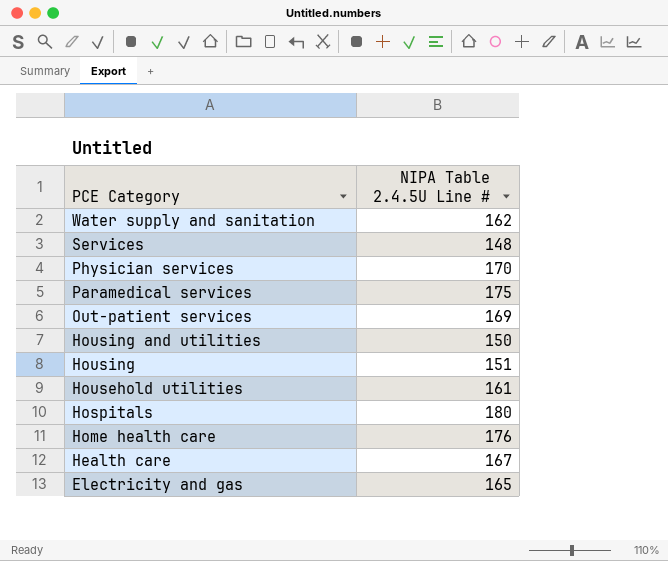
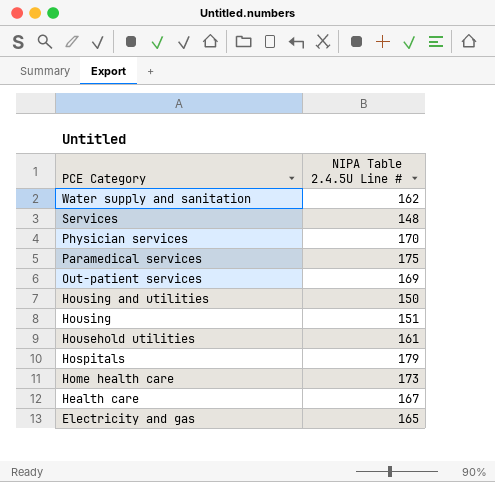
Hospitals | NIPA Table 2.4.5U Line #: 180 -> 179
Home health care | NIPA Table 2.4.5U Line #: 176 -> 173

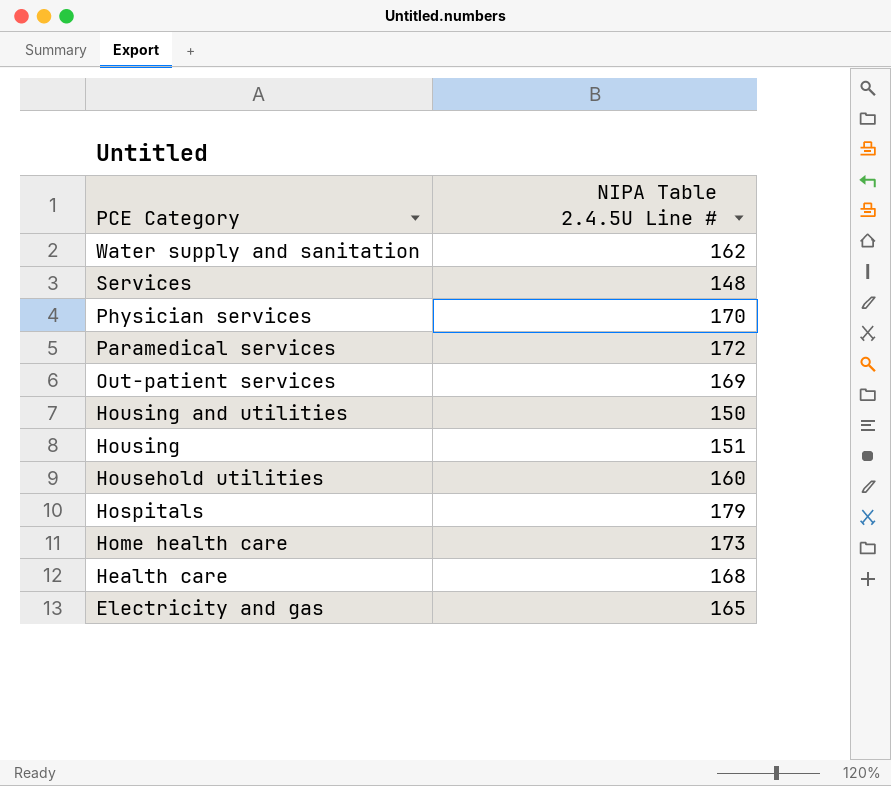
Paramedical services | NIPA Table 2.4.5U Line #: 175 -> 172
Household utilities | NIPA Table 2.4.5U Line #: 161 -> 160
Health care | NIPA Table 2.4.5U Line #: 167 -> 168

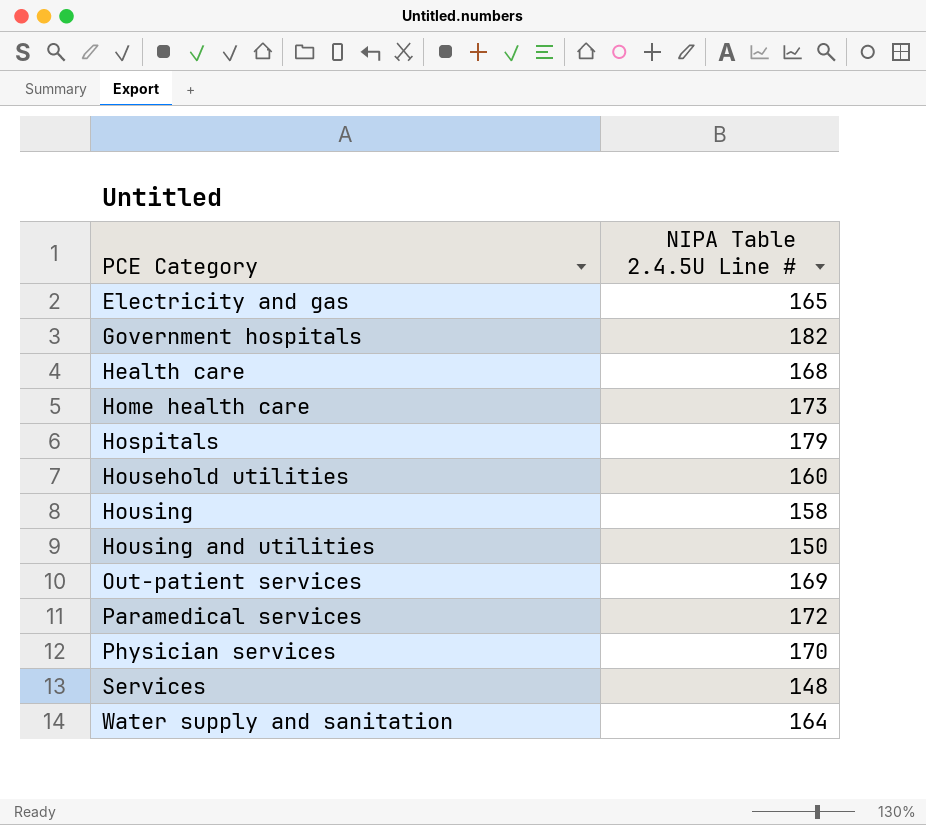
row order: PCE Category descending -> PCE Category ascending
row Government hospitals: none -> 182
Housing | NIPA Table 2.4.5U Line #: 151 -> 158
Water supply and sanitation | NIPA Table 2.4.5U Line #: 162 -> 164

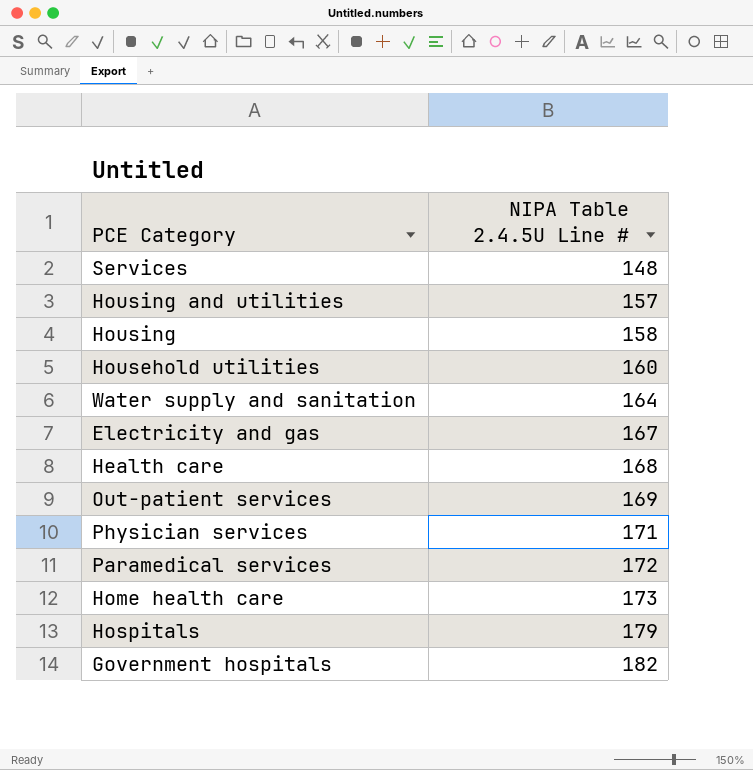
row order: PCE Category ascending -> NIPA Table 2.4.5U Line # ascending
Housing and utilities | NIPA Table 2.4.5U Line #: 150 -> 157
Electricity and gas | NIPA Table 2.4.5U Line #: 165 -> 167
Physician services | NIPA Table 2.4.5U Line #: 170 -> 171

